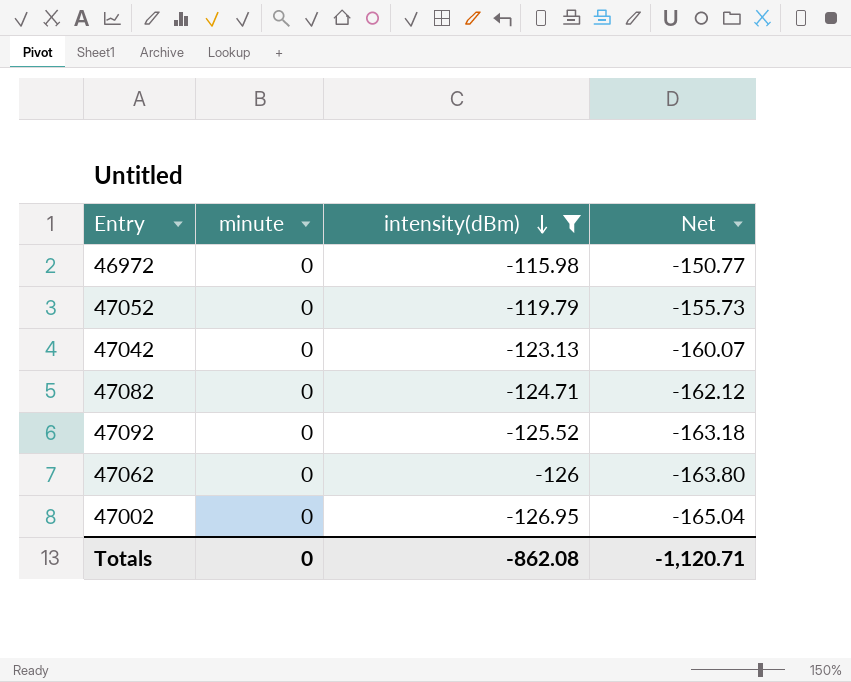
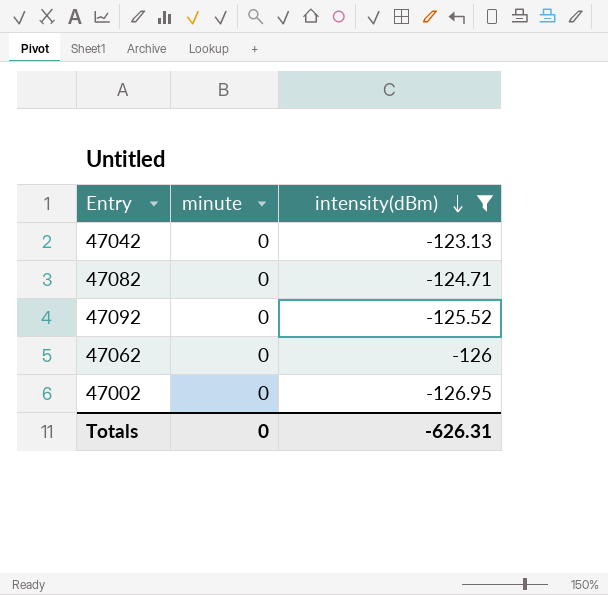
column Net | formula: [intensity(dBm)] * 1.3 -> none
row 46972: 0 | -115.98 | -150.77 -> none
row 47052: 0 | -119.79 | -155.73 -> none
Totals | intensity(dBm): -862.08 -> -626.31

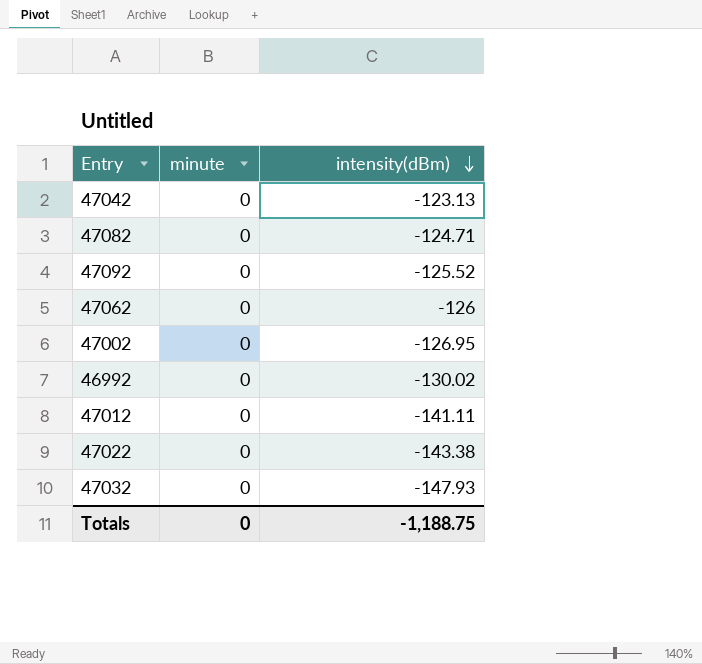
filter: intensity(dBm) >= -126.95 -> none
Totals | intensity(dBm): -626.31 -> -1,188.75

